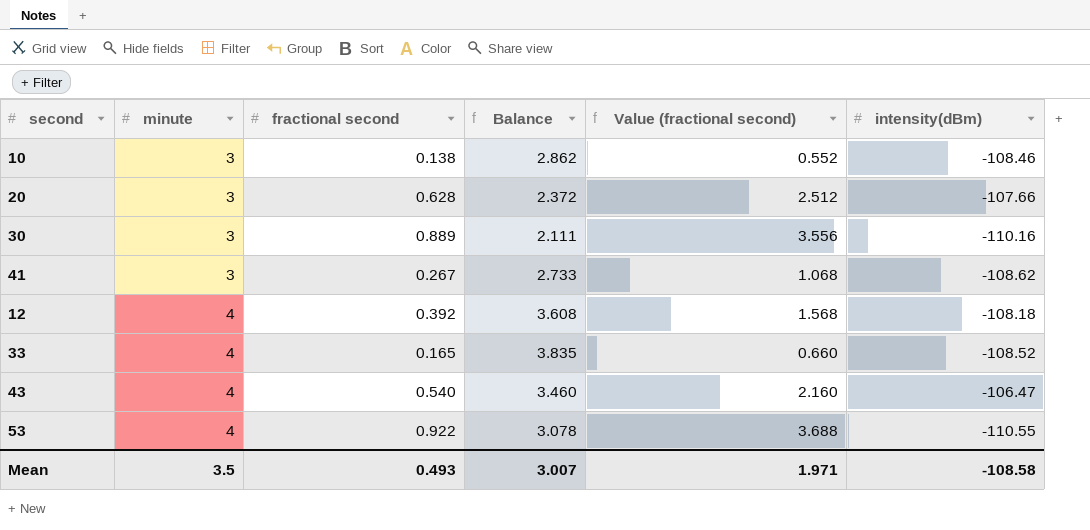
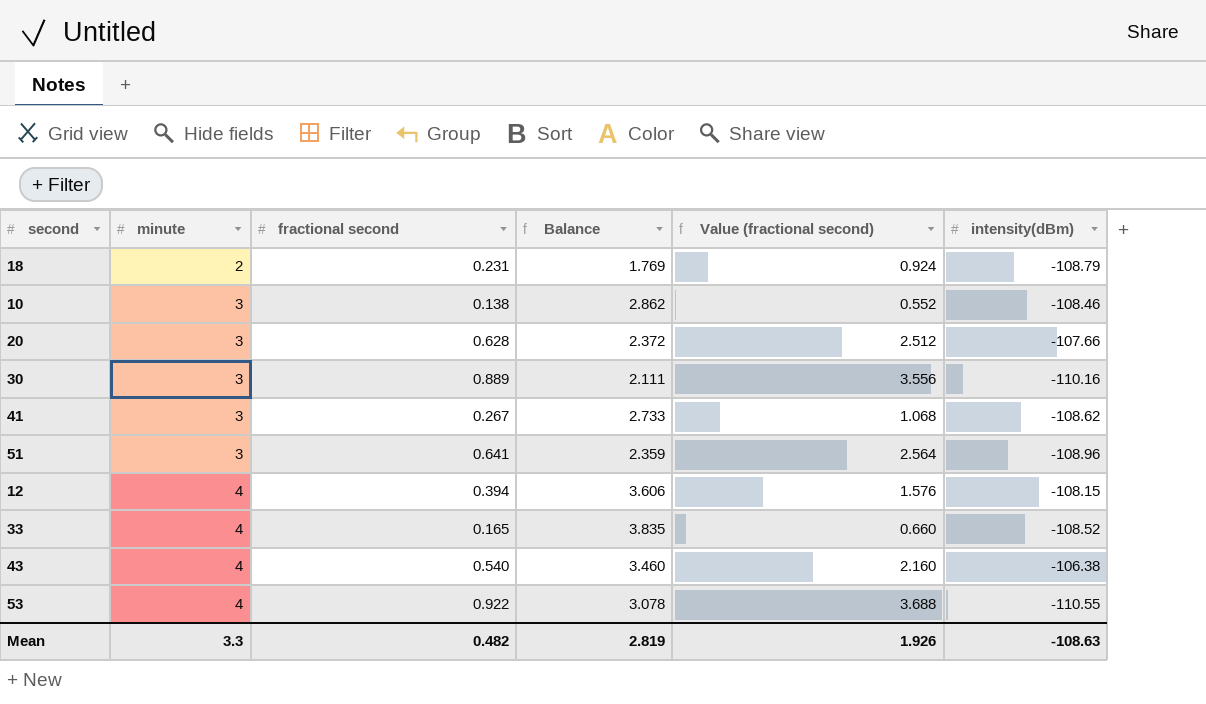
row 18: none -> 2 | 0.231 | 1.769 | 0.924 | -108.79
row 51: none -> 3 | 0.641 | 2.359 | 2.564 | -108.96
12 | fractional second: 0.392 -> 0.394
12 | Balance: 3.608 -> 3.606
12 | Value (fractional second): 1.568 -> 1.576
12 | intensity(dBm): -108.18 -> -108.15
43 | intensity(dBm): -106.47 -> -106.38
Mean | minute: 3.5 -> 3.3
Mean | fractional second: 0.493 -> 0.482
Mean | Balance: 3.007 -> 2.819
Mean | Value (fractional second): 1.971 -> 1.926
Mean | intensity(dBm): -108.58 -> -108.63

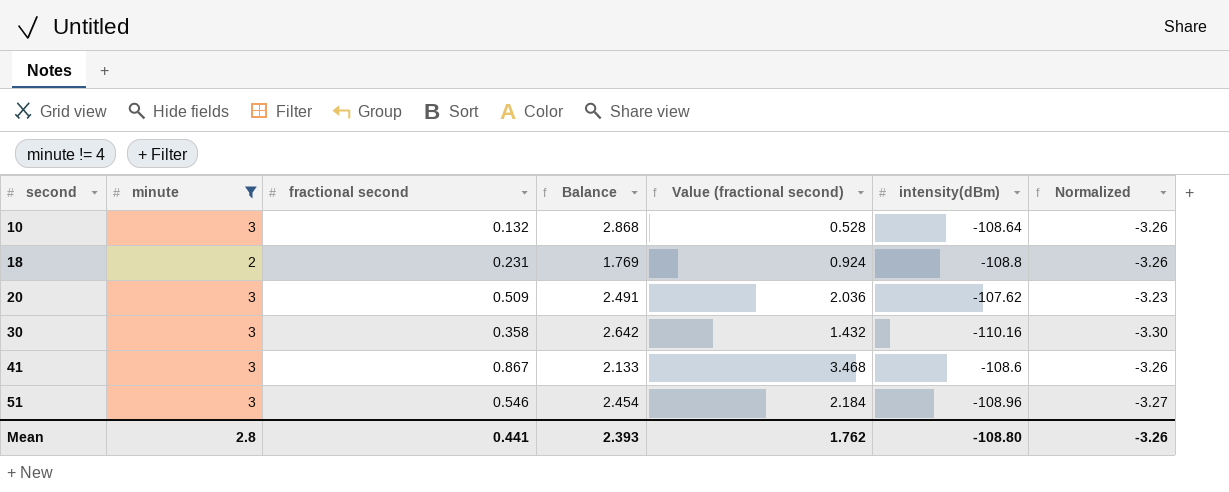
filter: none -> minute != 4
row order: minute ascending -> second ascending
column Normalized | formula: none -> [intensity(dBm)] * 0.03
10 | fractional second: 0.138 -> 0.132
10 | Balance: 2.862 -> 2.868
10 | Value (fractional second): 0.552 -> 0.528
10 | intensity(dBm): -108.46 -> -108.64
18 | intensity(dBm): -108.79 -> -108.8
20 | fractional second: 0.628 -> 0.509
20 | Balance: 2.372 -> 2.491
20 | Value (fractional second): 2.512 -> 2.036
20 | intensity(dBm): -107.66 -> -107.62
30 | fractional second: 0.889 -> 0.358
30 | Balance: 2.111 -> 2.642
30 | Value (fractional second): 3.556 -> 1.432
41 | fractional second: 0.267 -> 0.867
41 | Balance: 2.733 -> 2.133
41 | Value (fractional second): 1.068 -> 3.468
41 | intensity(dBm): -108.62 -> -108.6
51 | fractional second: 0.641 -> 0.546
51 | Balance: 2.359 -> 2.454
51 | Value (fractional second): 2.564 -> 2.184
Mean | minute: 3.3 -> 2.8
Mean | fractional second: 0.482 -> 0.441
Mean | Balance: 2.819 -> 2.393
Mean | Value (fractional second): 1.926 -> 1.762
Mean | intensity(dBm): -108.63 -> -108.80

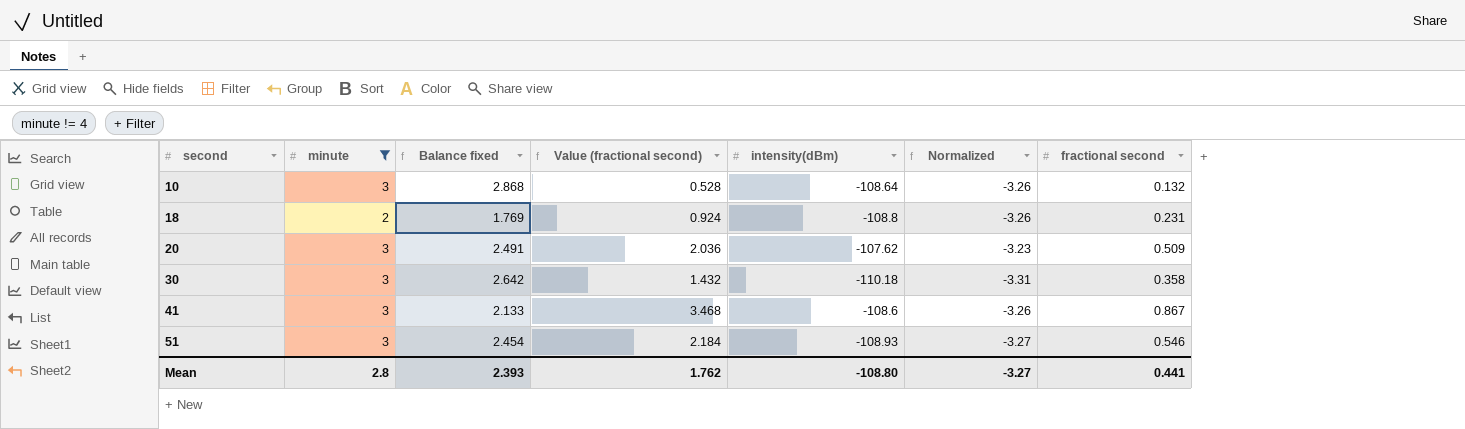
column name: Balance -> Balance fixed
column fractional second | position: 3 -> 7
30 | intensity(dBm): -110.16 -> -110.18
30 | Normalized: -3.30 -> -3.31
51 | intensity(dBm): -108.96 -> -108.93
Mean | Normalized: -3.26 -> -3.27

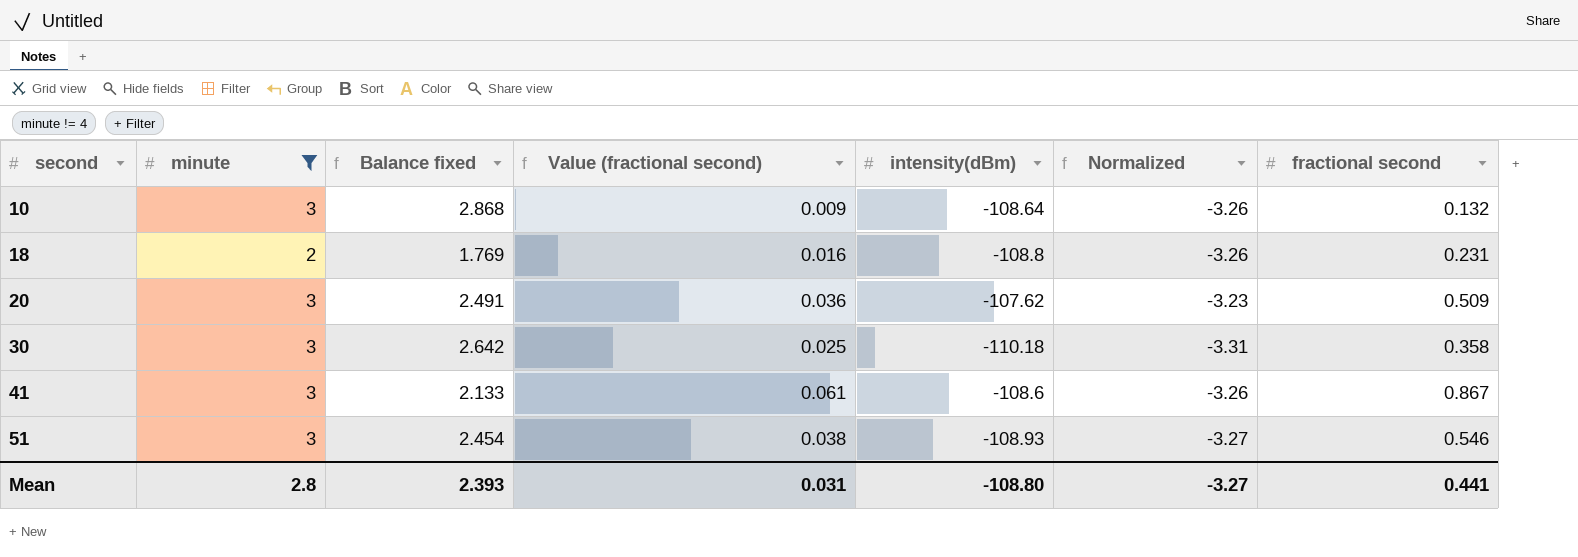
column Value (fractional second) | formula: [fractional second] * 4 -> [fractional second] * 0.07
Mean | Value (fractional second): 1.762 -> 0.031

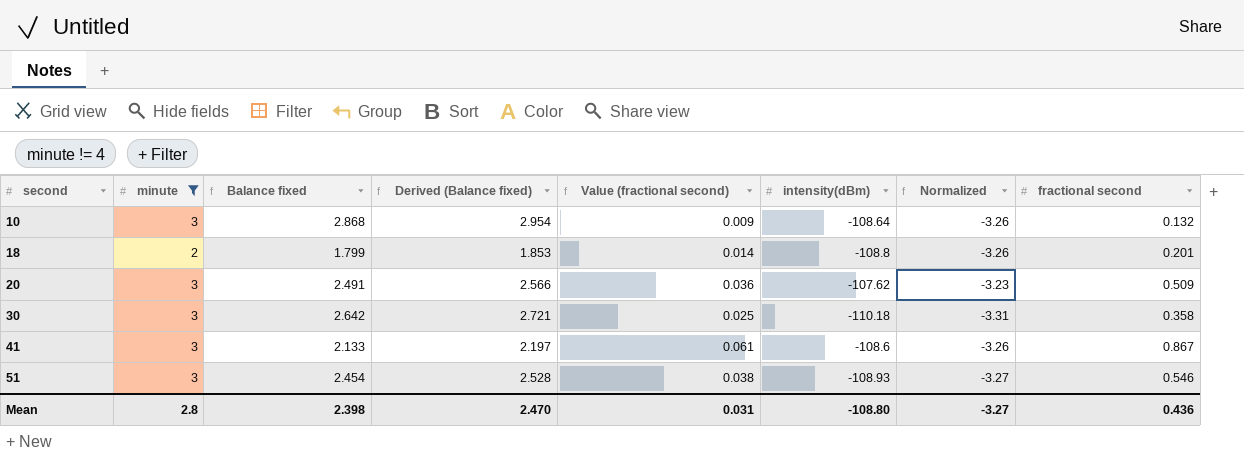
column Derived (Balance fixed) | formula: none -> [Balance fixed] * 1.03
18 | Balance fixed: 1.769 -> 1.799
18 | Value (fractional second): 0.016 -> 0.014
18 | fractional second: 0.231 -> 0.201
Mean | Balance fixed: 2.393 -> 2.398
Mean | fractional second: 0.441 -> 0.436

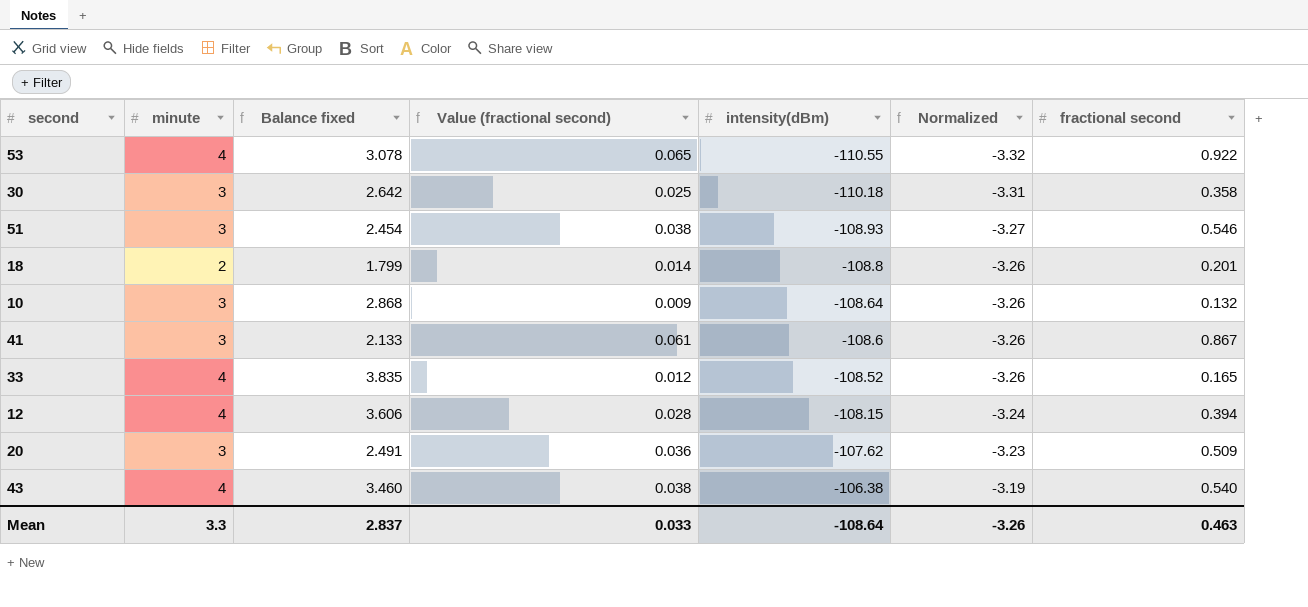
filter: minute != 4 -> none
row order: second ascending -> intensity(dBm) ascending
column Derived (Balance fixed) | formula: [Balance fixed] * 1.03 -> none
Mean | minute: 2.8 -> 3.3
Mean | Balance fixed: 2.398 -> 2.837
Mean | Value (fractional second): 0.031 -> 0.033
Mean | intensity(dBm): -108.80 -> -108.64
Mean | Normalized: -3.27 -> -3.26
Mean | fractional second: 0.436 -> 0.463

